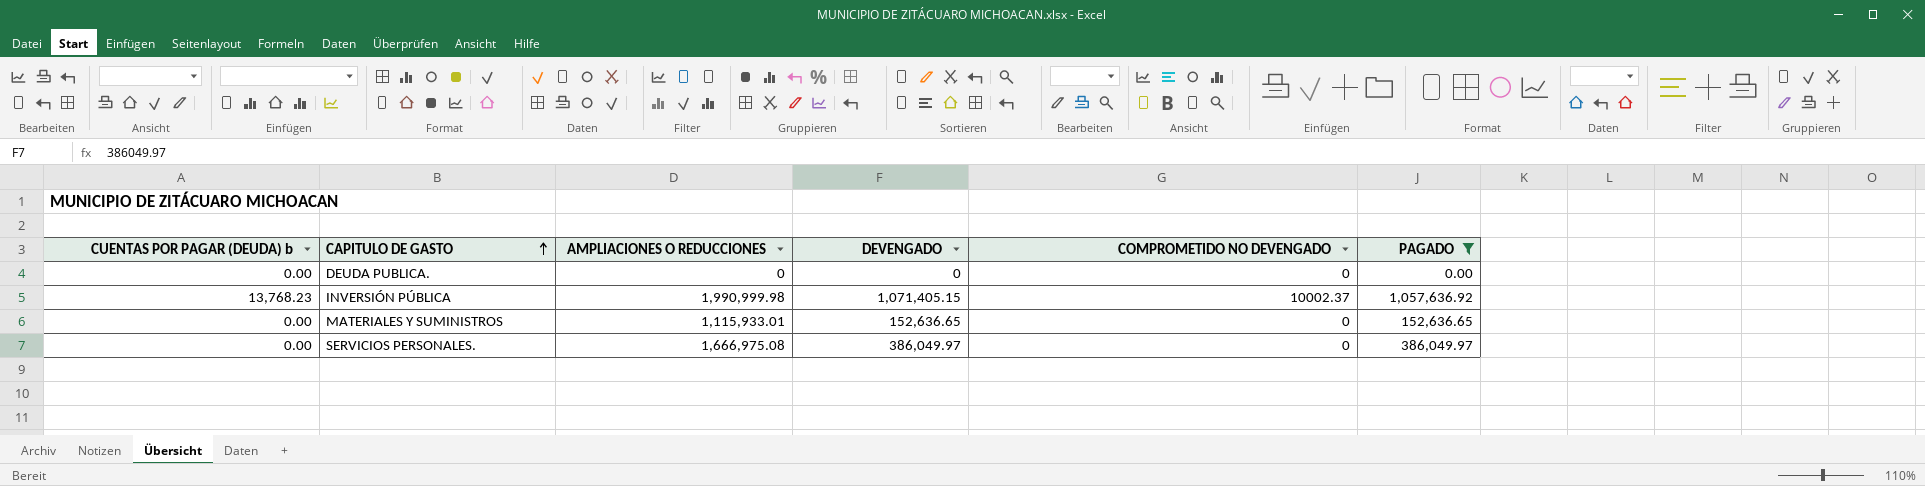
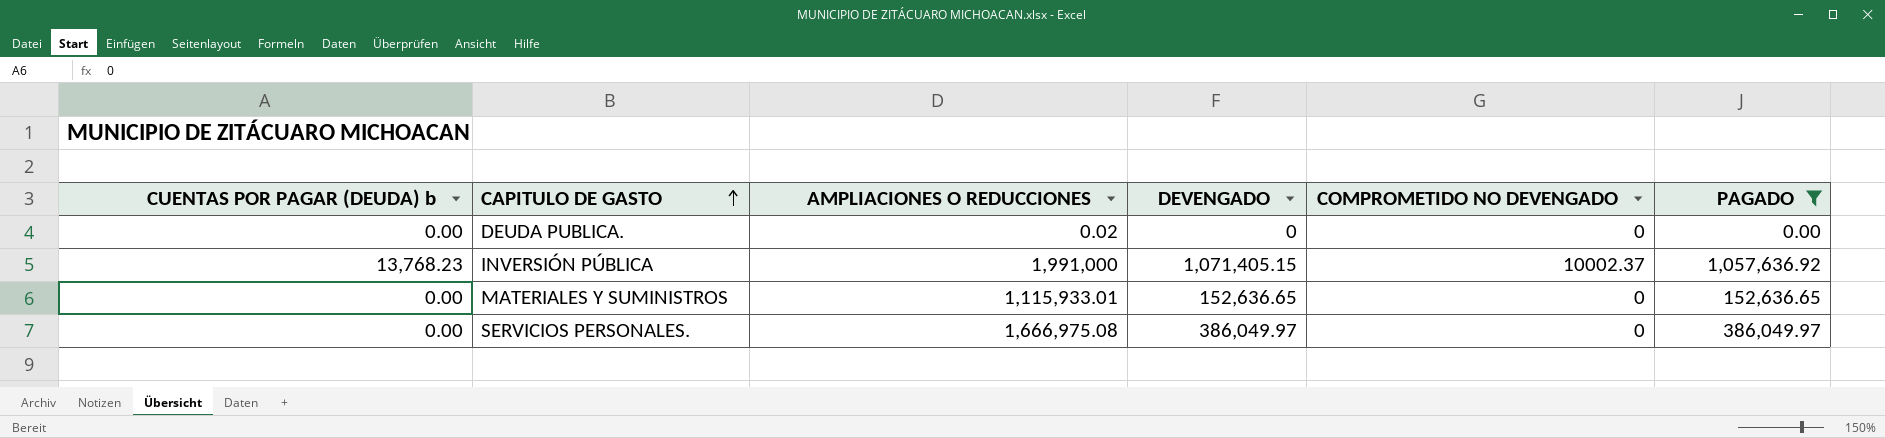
DEUDA PUBLICA. | AMPLIACIONES O REDUCCIONES: 0 -> 0.02
INVERSIÓN PÚBLICA | AMPLIACIONES O REDUCCIONES: 1,990,999.98 -> 1,991,000

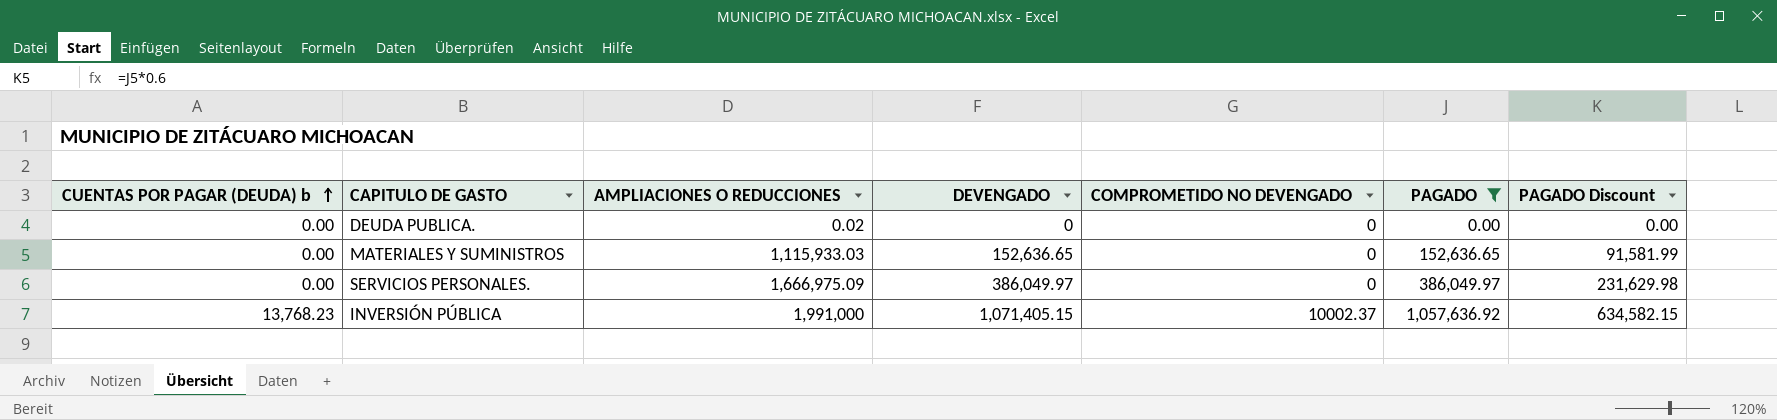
row order: CAPITULO DE GASTO ascending -> CUENTAS POR PAGAR (DEUDA) b ascending
column PAGADO Discount | formula: none -> [PAGADO] * 0.6
MATERIALES Y SUMINISTROS | AMPLIACIONES O REDUCCIONES: 1,115,933.01 -> 1,115,933.03
SERVICIOS PERSONALES. | AMPLIACIONES O REDUCCIONES: 1,666,975.08 -> 1,666,975.09

